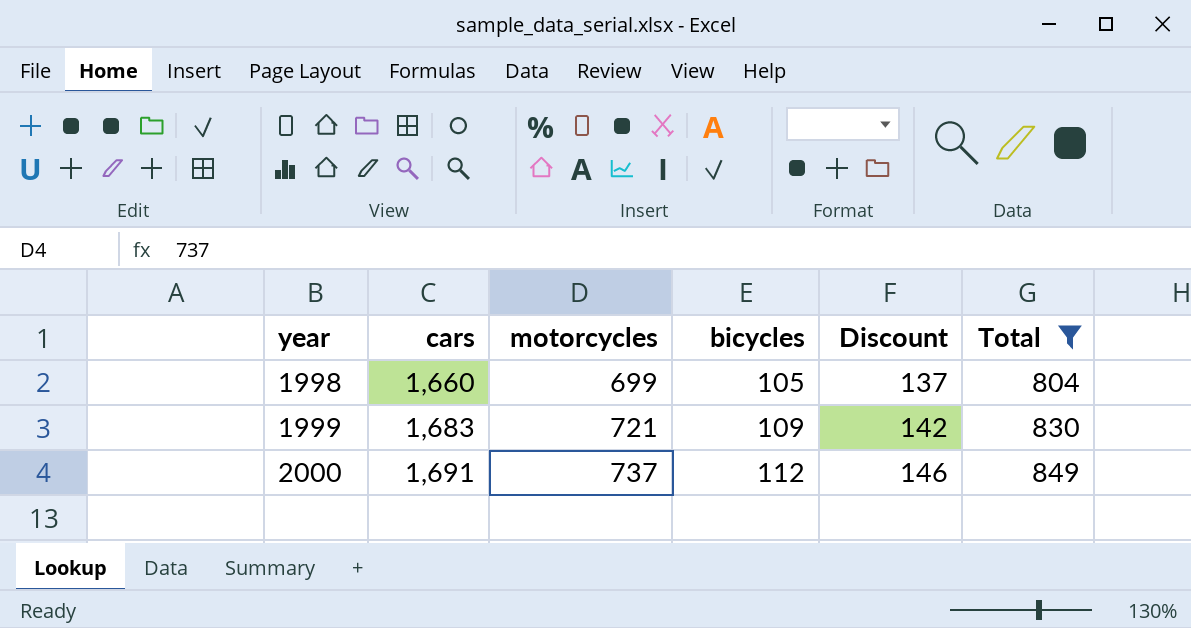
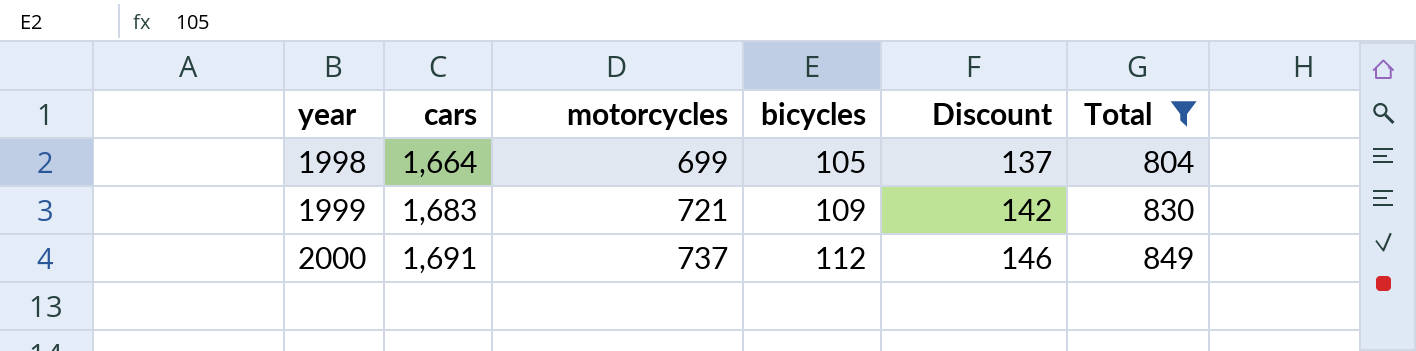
1998 | cars: 1,660 -> 1,664

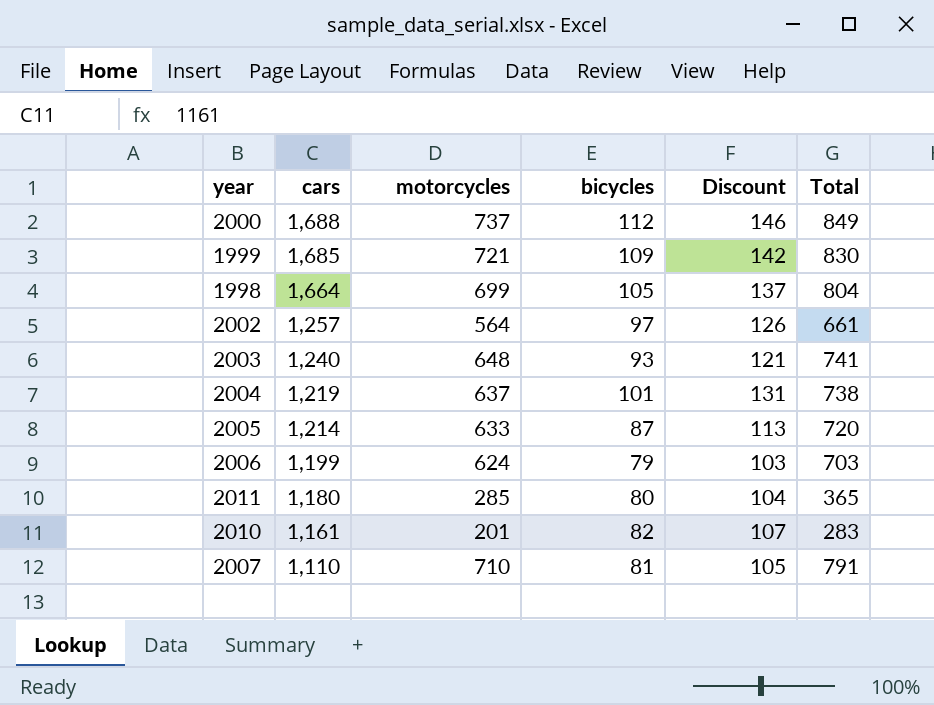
filter: Total >= 804 -> none
row order: year ascending -> cars descending
2000 | cars: 1,691 -> 1,688
1999 | cars: 1,683 -> 1,685

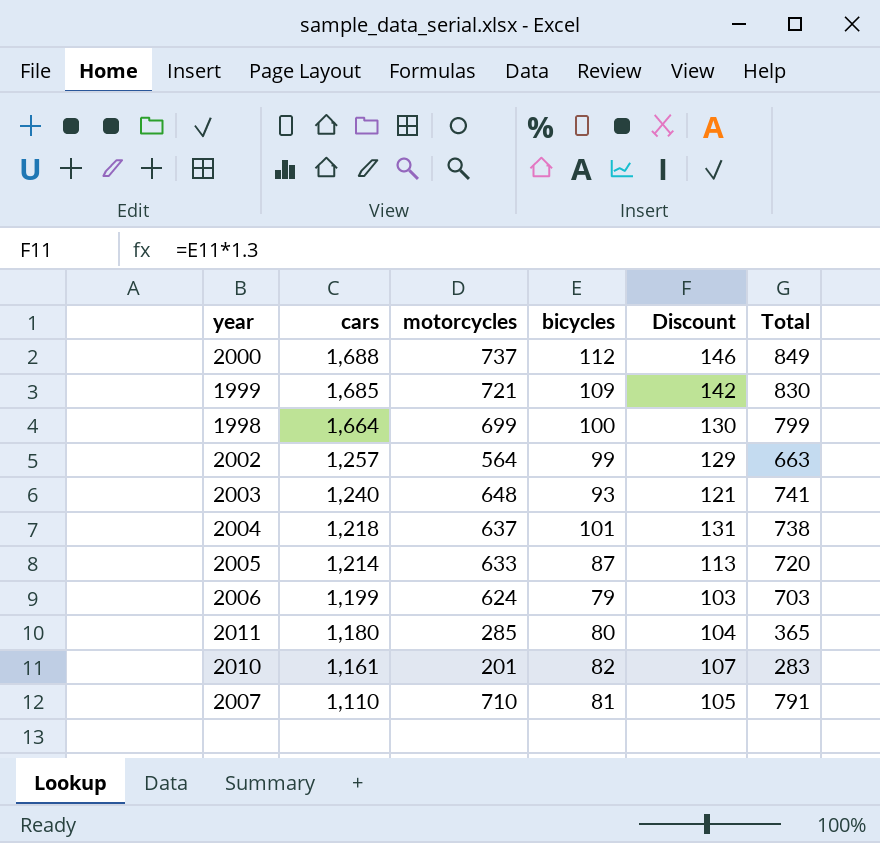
1998 | bicycles: 105 -> 100
1998 | Discount: 137 -> 130
1998 | Total: 804 -> 799
2002 | bicycles: 97 -> 99
2002 | Discount: 126 -> 129
2002 | Total: 661 -> 663
2004 | cars: 1,219 -> 1,218

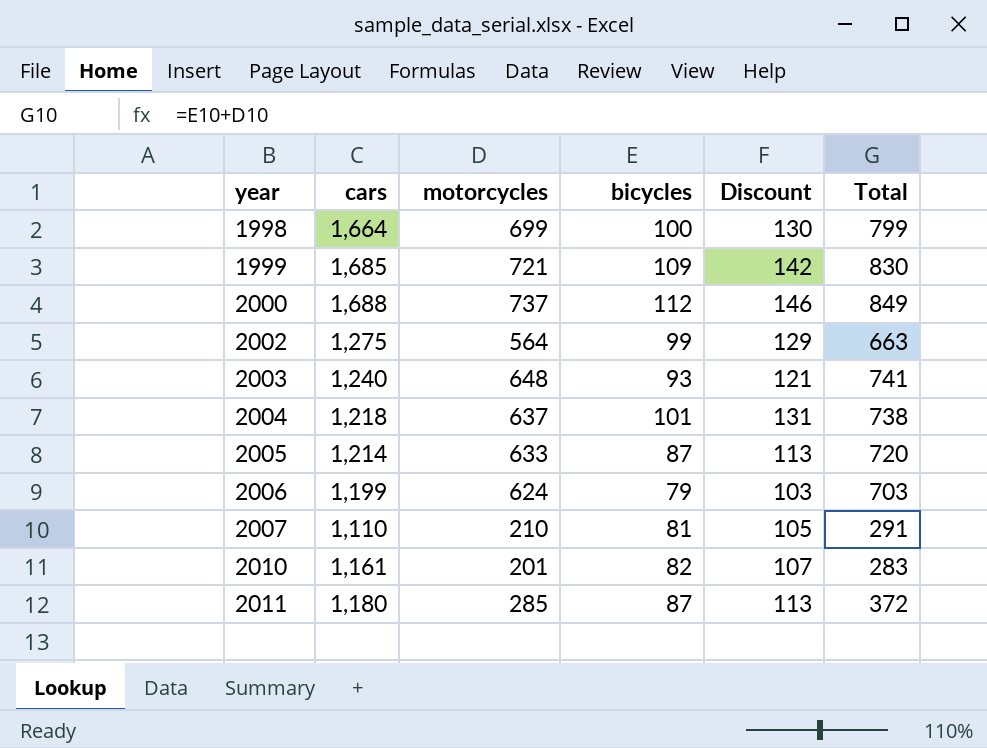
row order: cars descending -> year ascending
2002 | cars: 1,257 -> 1,275
2007 | motorcycles: 710 -> 210
2007 | Total: 791 -> 291
2011 | bicycles: 80 -> 87
2011 | Discount: 104 -> 113
2011 | Total: 365 -> 372

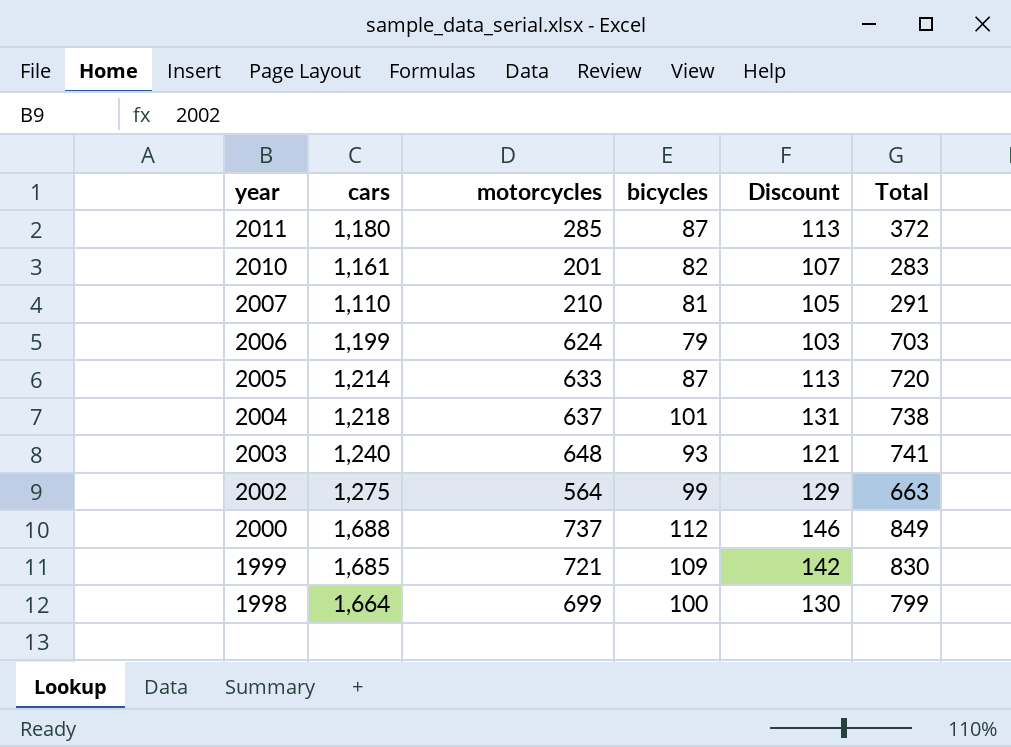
row order: year ascending -> year descending

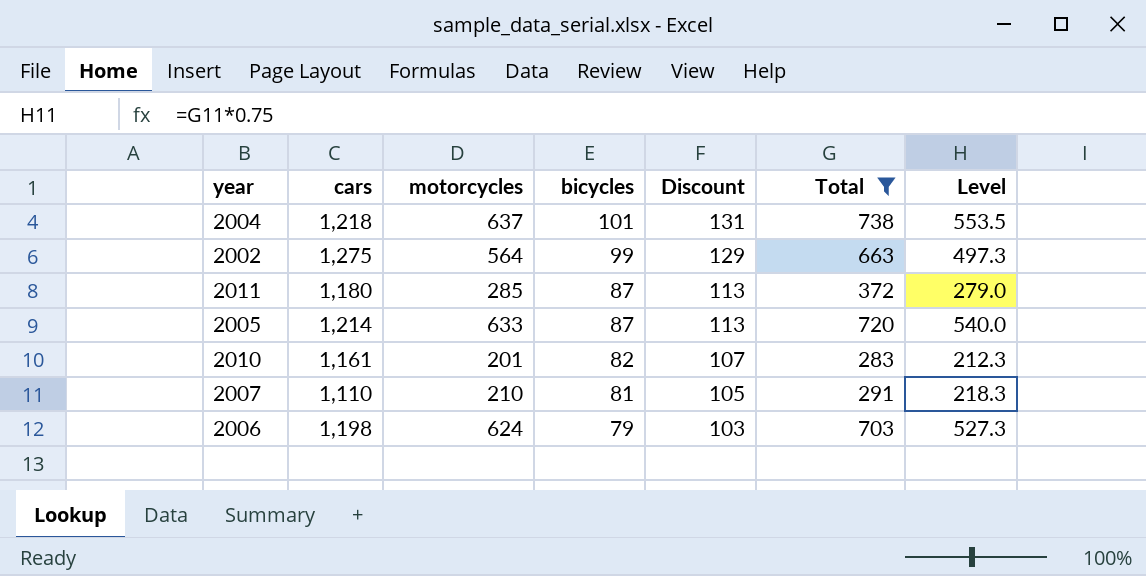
filter: none -> Total <= 738
row order: year descending -> bicycles descending
column Level | formula: none -> [Total] * 0.75
2006 | cars: 1,199 -> 1,198

